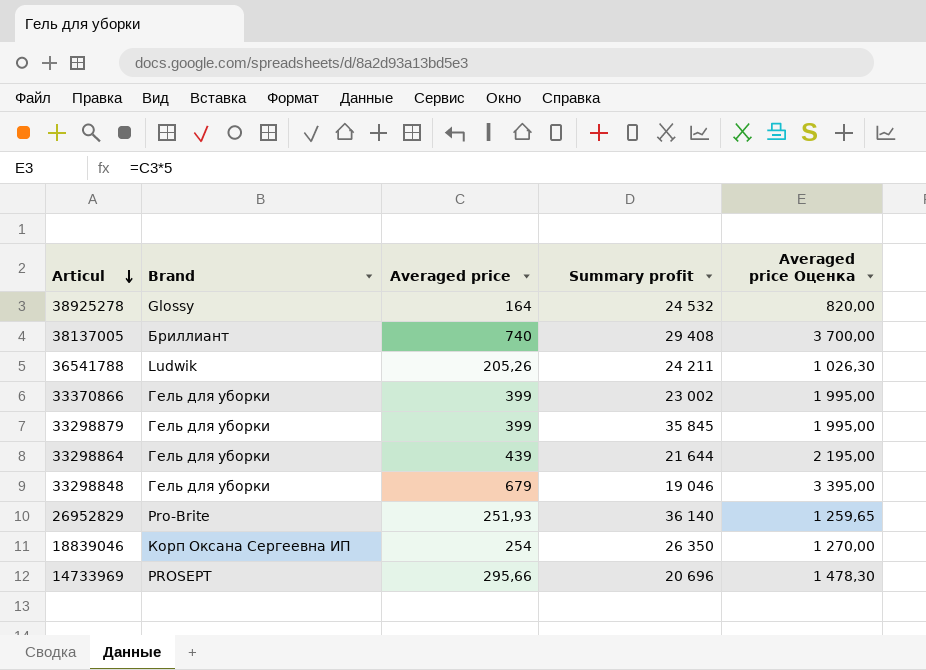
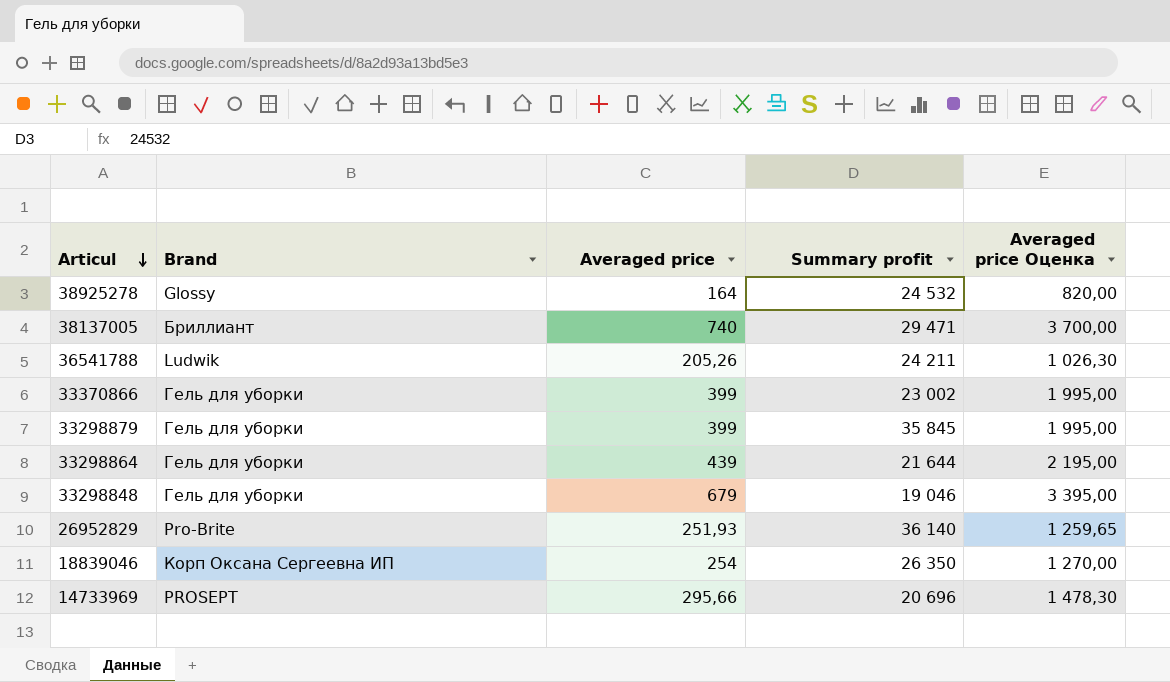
38137005 | Summary profit: 29 408 -> 29 471

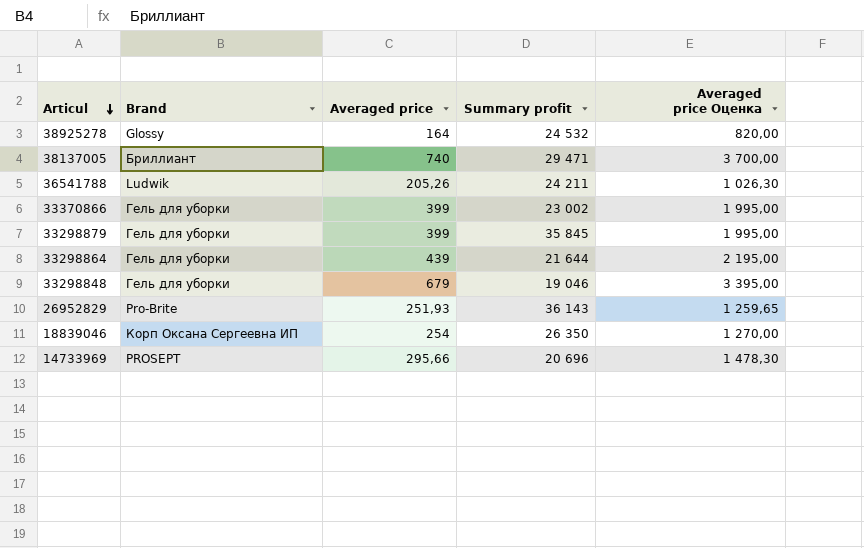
26952829 | Summary profit: 36 140 -> 36 143

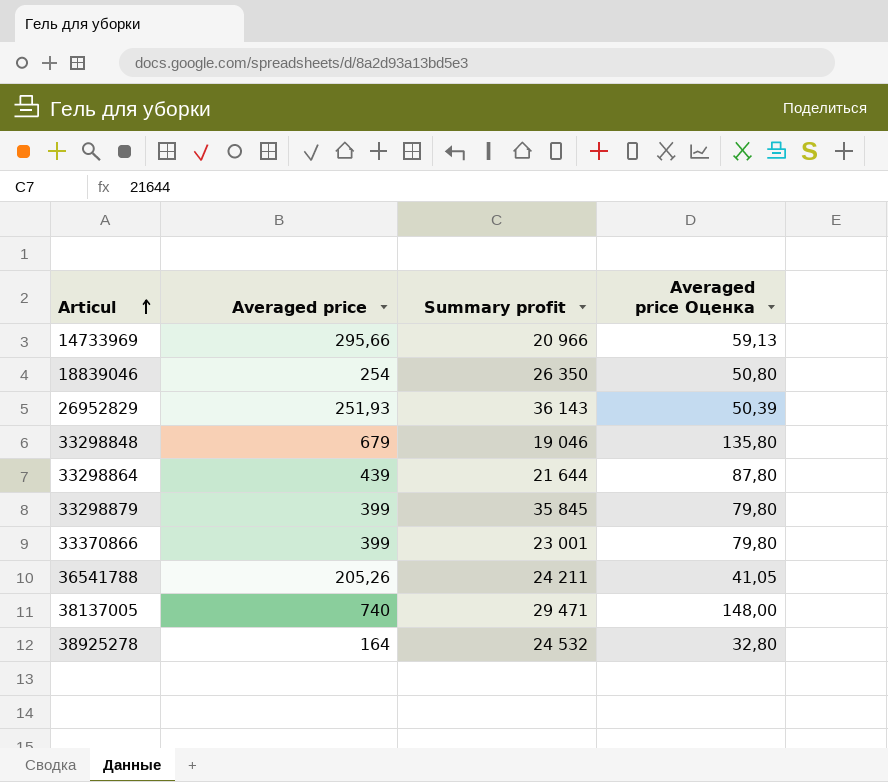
row order: Articul descending -> Articul ascending
column Brand | position: 2 -> none
column Averaged price Оценка | formula: [Averaged price] * 5 -> [Averaged price] * 0,2
14733969 | Summary profit: 20 696 -> 20 966
33370866 | Summary profit: 23 002 -> 23 001

